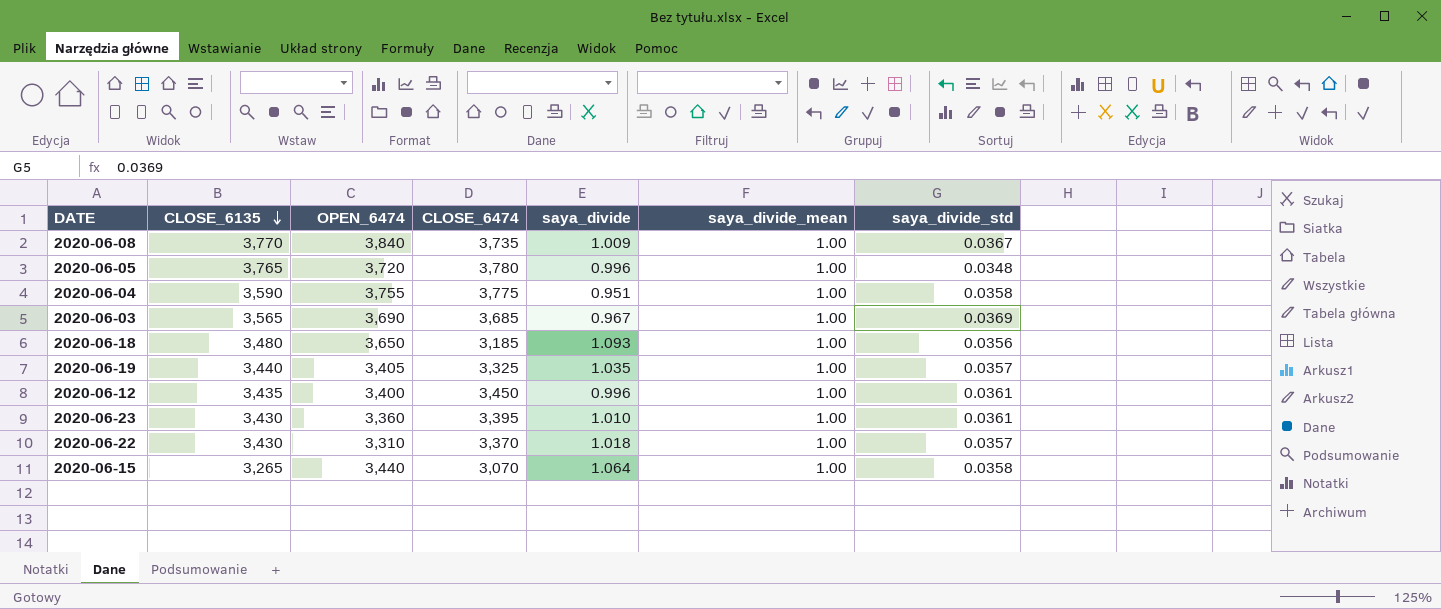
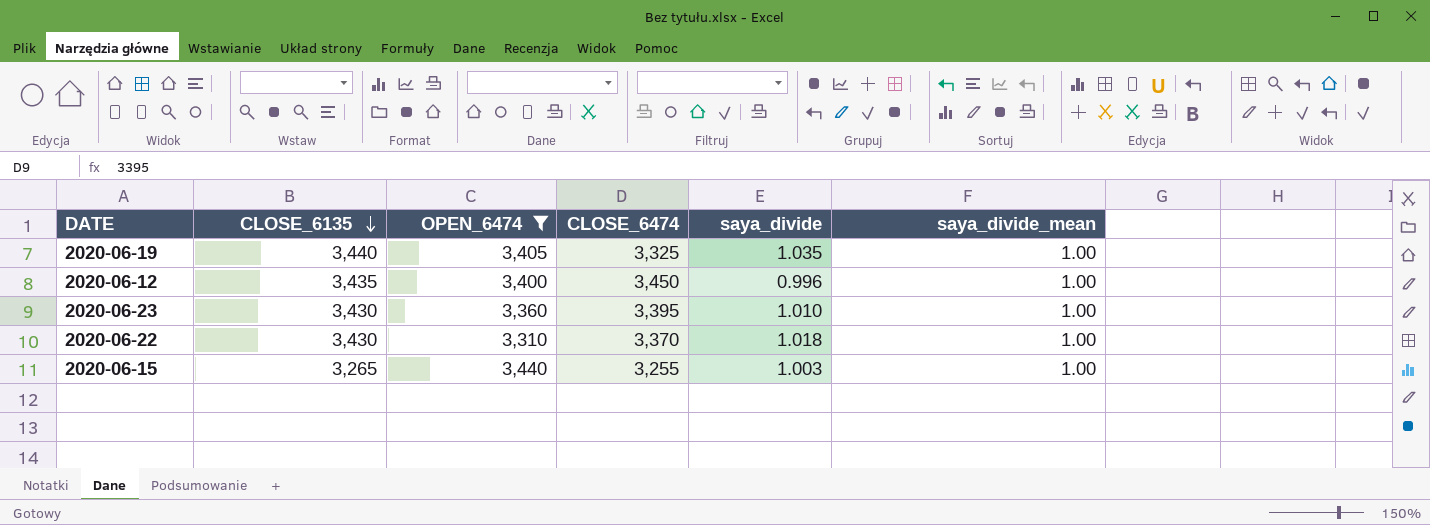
filter: none -> OPEN_6474 <= 3,440
column saya_divide_std | position: 7 -> none
2020-06-15 | CLOSE_6474: 3,070 -> 3,255
2020-06-15 | saya_divide: 1.064 -> 1.003

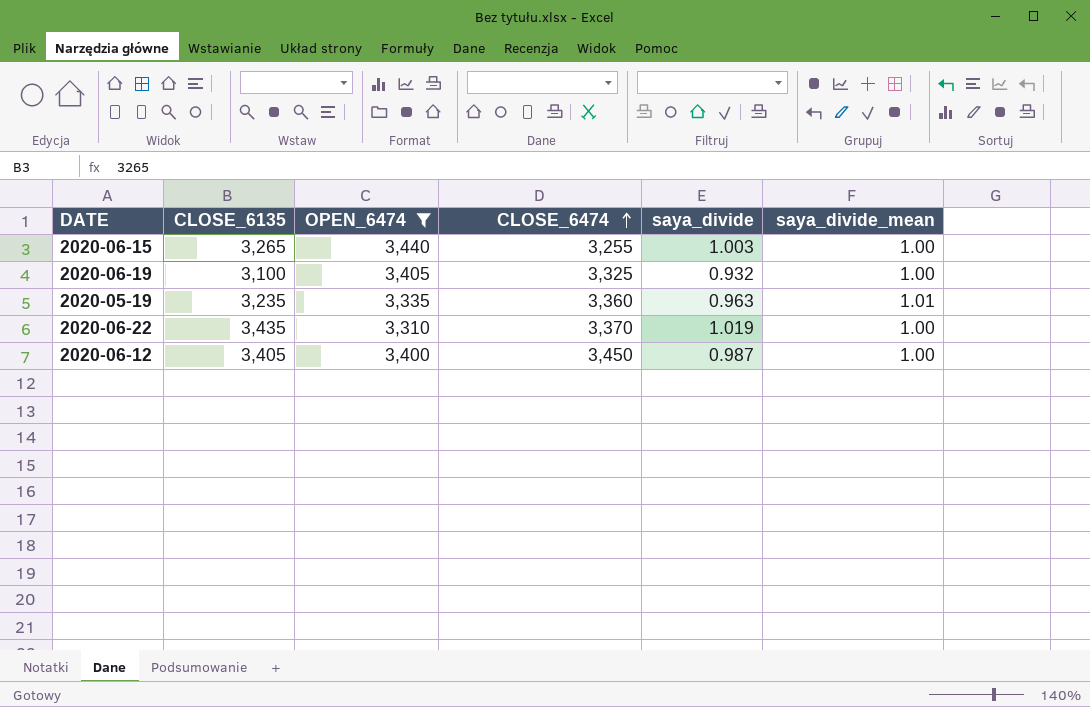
row order: CLOSE_6135 descending -> CLOSE_6474 ascending
row 2020-06-23: 3,430 | 3,360 | 3,395 | 1.010 | 1.00 -> none
2020-06-19 | CLOSE_6135: 3,440 -> 3,100
2020-06-19 | saya_divide: 1.035 -> 0.932
row 2020-05-19: none -> 3,235 | 3,335 | 3,360 | 0.963 | 1.01
2020-06-22 | CLOSE_6135: 3,430 -> 3,435
2020-06-22 | saya_divide: 1.018 -> 1.019
2020-06-12 | CLOSE_6135: 3,435 -> 3,405
2020-06-12 | saya_divide: 0.996 -> 0.987

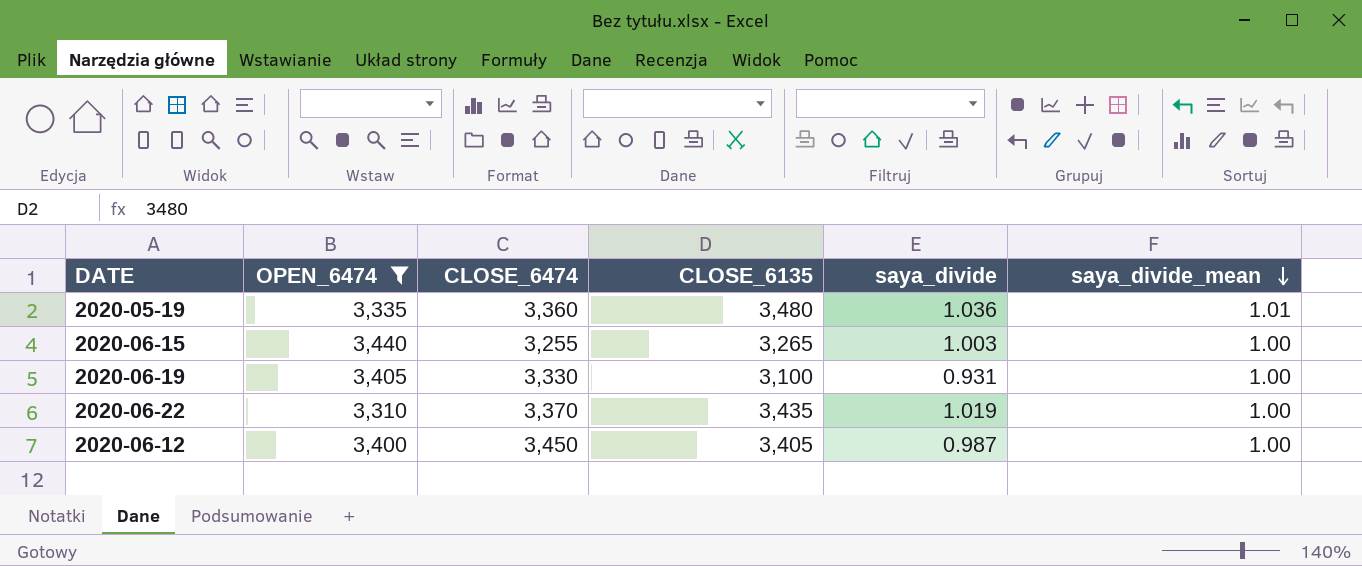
row order: CLOSE_6474 ascending -> saya_divide_mean descending
column CLOSE_6135 | position: 2 -> 4
2020-05-19 | CLOSE_6135: 3,235 -> 3,480
2020-05-19 | saya_divide: 0.963 -> 1.036
2020-06-19 | CLOSE_6474: 3,325 -> 3,330
2020-06-19 | saya_divide: 0.932 -> 0.931

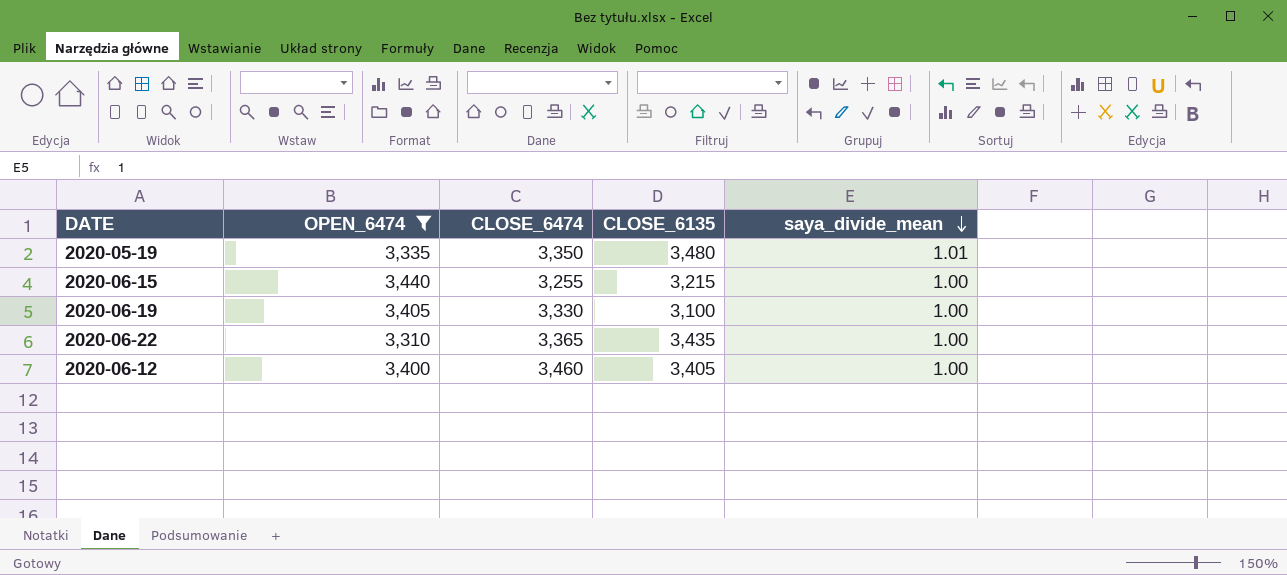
column saya_divide | formula: [CLOSE_6135] / [CLOSE_6474] -> none
2020-05-19 | CLOSE_6474: 3,360 -> 3,350
2020-06-15 | CLOSE_6135: 3,265 -> 3,215
2020-06-22 | CLOSE_6474: 3,370 -> 3,365
2020-06-12 | CLOSE_6474: 3,450 -> 3,460

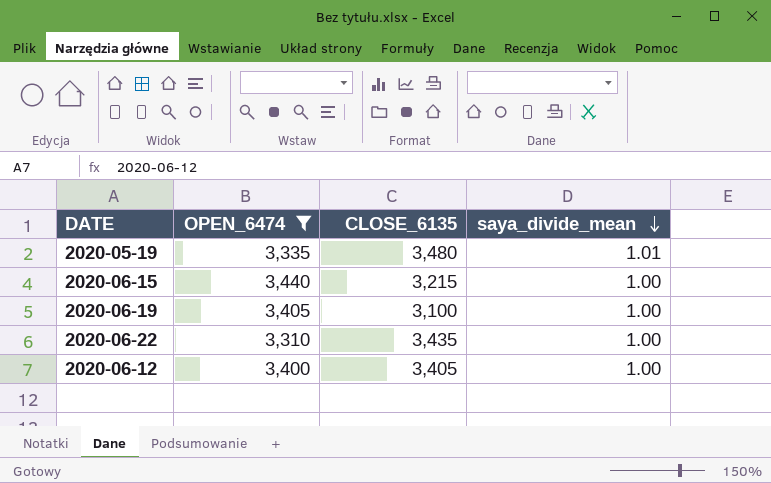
column CLOSE_6474 | position: 3 -> none

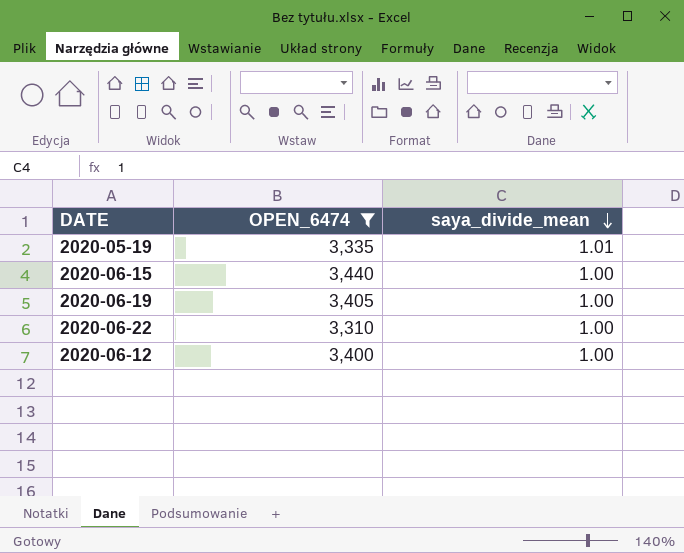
column CLOSE_6135 | position: 3 -> none

